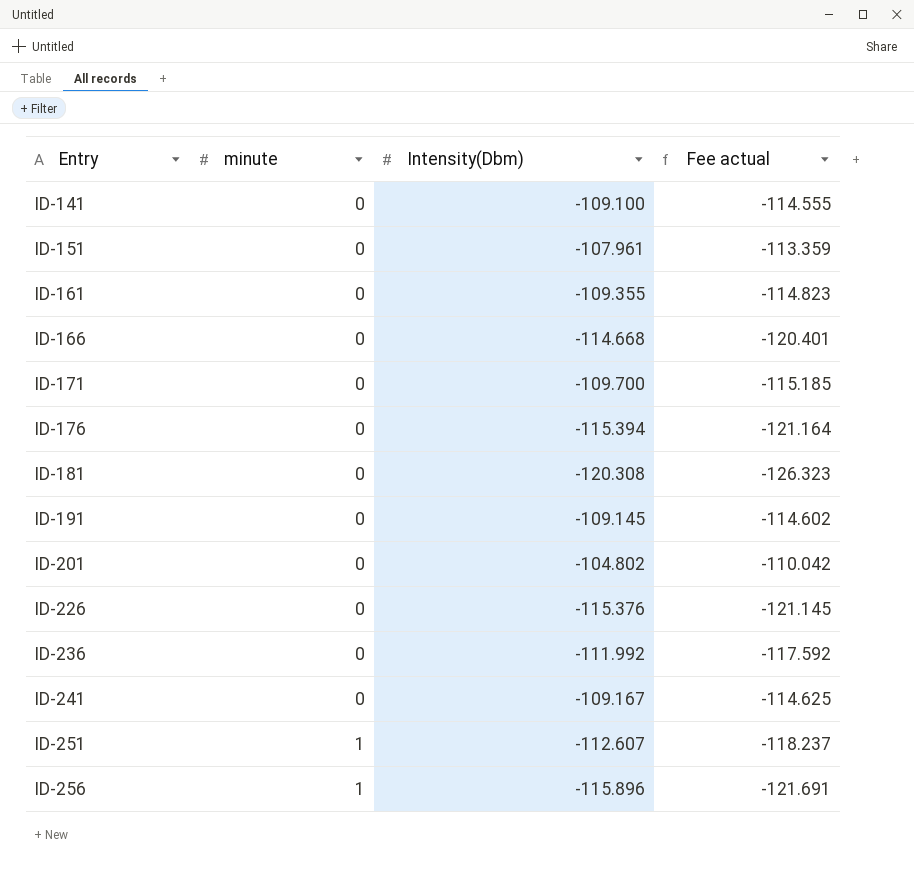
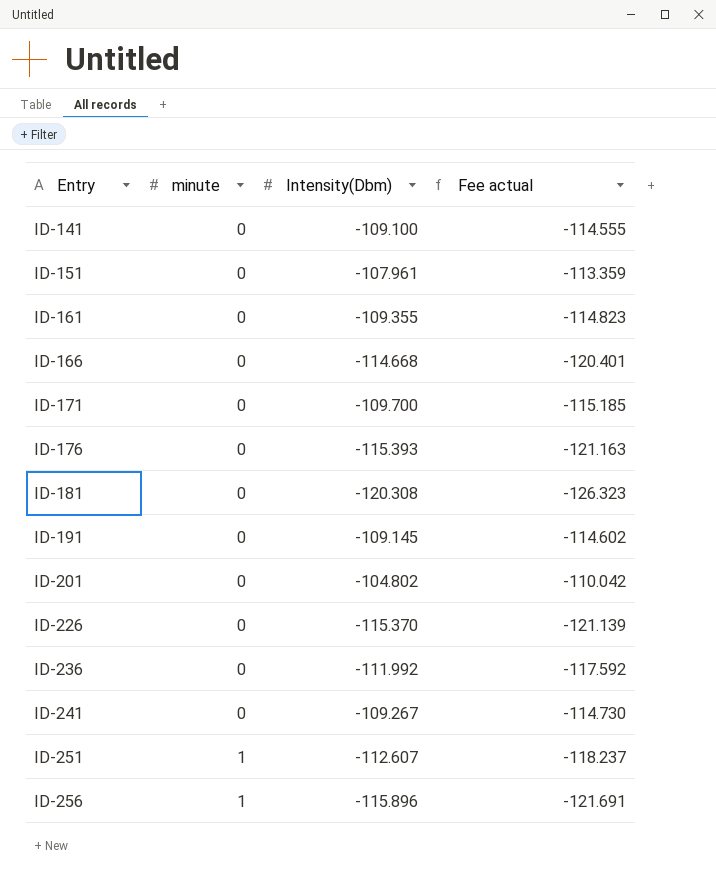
ID-176 | Intensity(Dbm): -115.394 -> -115.393
ID-176 | Fee actual: -121.164 -> -121.163
ID-226 | Intensity(Dbm): -115.376 -> -115.370
ID-226 | Fee actual: -121.145 -> -121.139
ID-241 | Intensity(Dbm): -109.167 -> -109.267
ID-241 | Fee actual: -114.625 -> -114.730

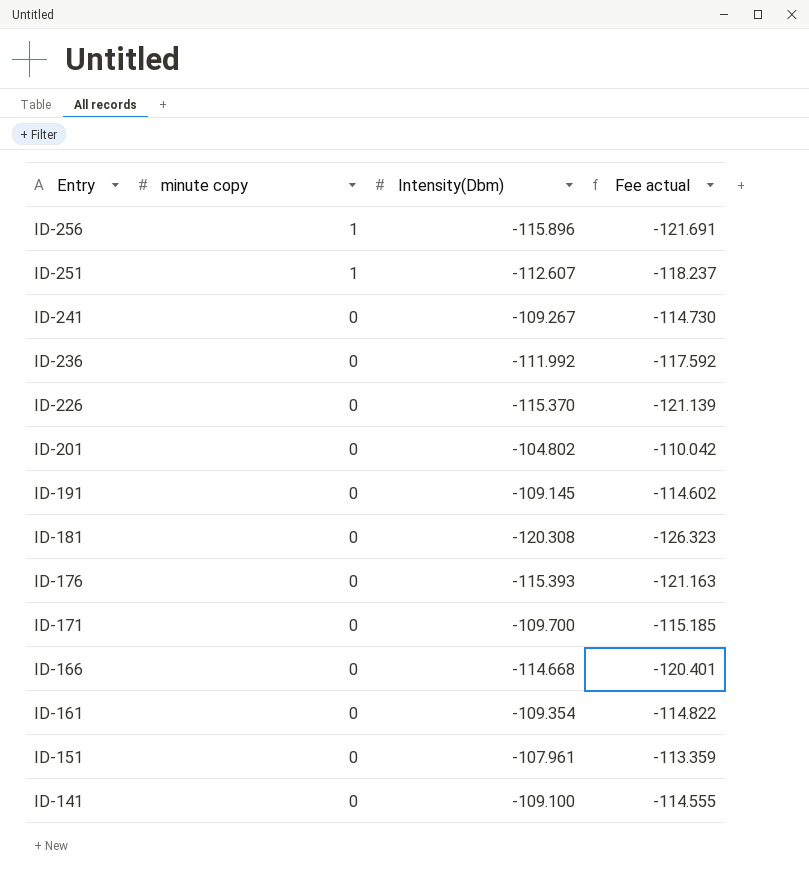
row order: Entry ascending -> Entry descending
column name: minute -> minute copy
ID-161 | Intensity(Dbm): -109.355 -> -109.354
ID-161 | Fee actual: -114.823 -> -114.822

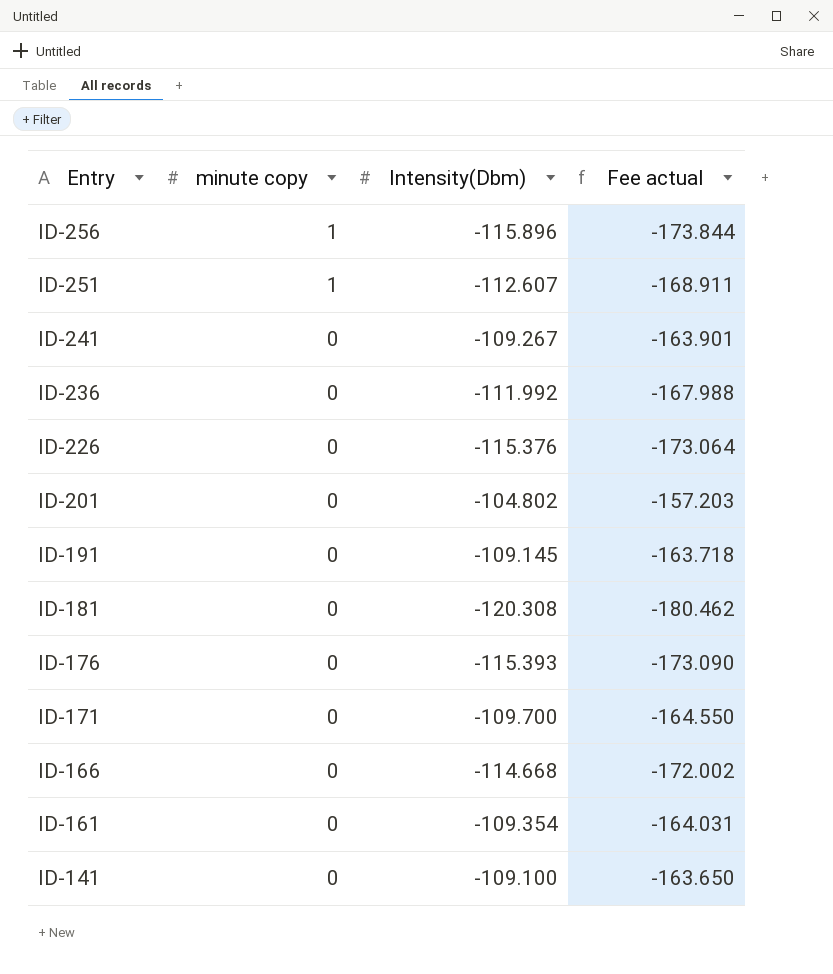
column Fee actual | formula: [Intensity(Dbm)] * 1.05 -> [Intensity(Dbm)] * 1.5
row ID-151: 0 | -107.961 | -113.359 -> none
ID-226 | Intensity(Dbm): -115.370 -> -115.376

